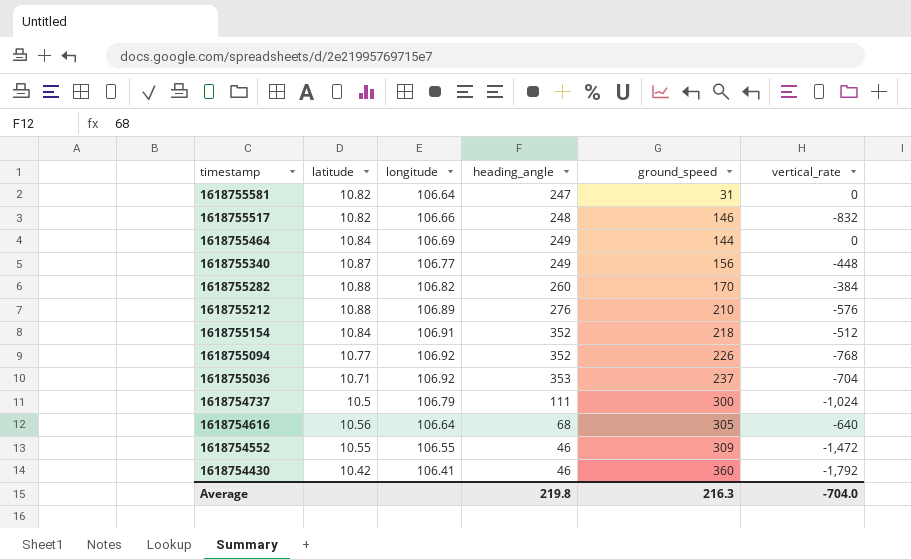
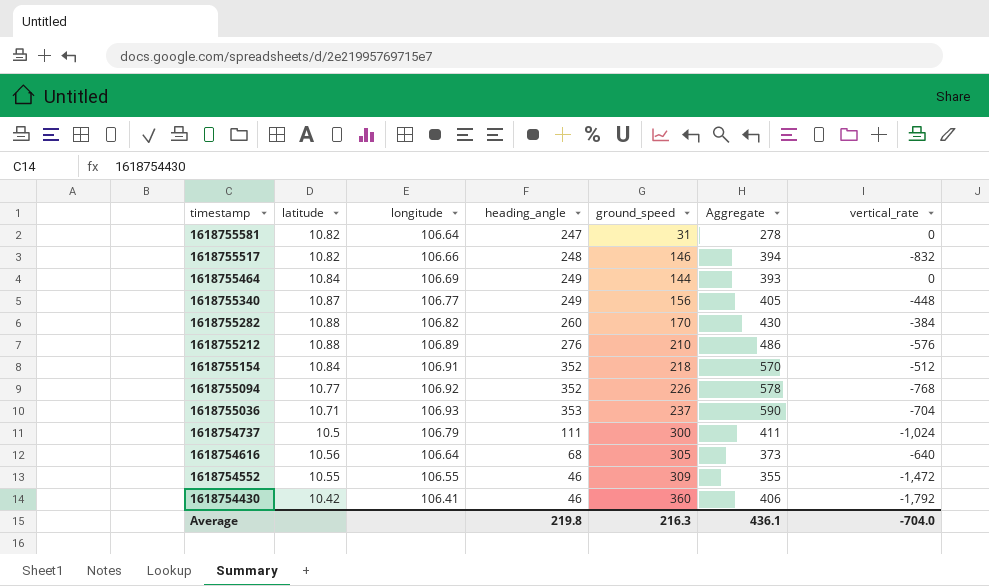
column Aggregate | formula: none -> [heading_angle] + [ground_speed]
1618755036 | longitude: 106.92 -> 106.93

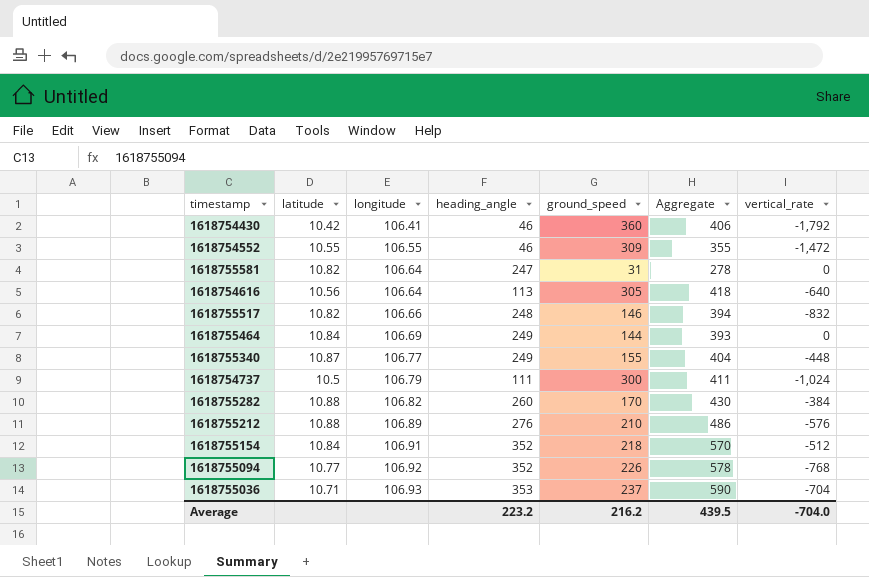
row order: timestamp descending -> longitude ascending
1618754616 | heading_angle: 68 -> 113
1618754616 | Aggregate: 373 -> 418
1618755340 | ground_speed: 156 -> 155
1618755340 | Aggregate: 405 -> 404
Average | heading_angle: 219.8 -> 223.2
Average | ground_speed: 216.3 -> 216.2
Average | Aggregate: 436.1 -> 439.5

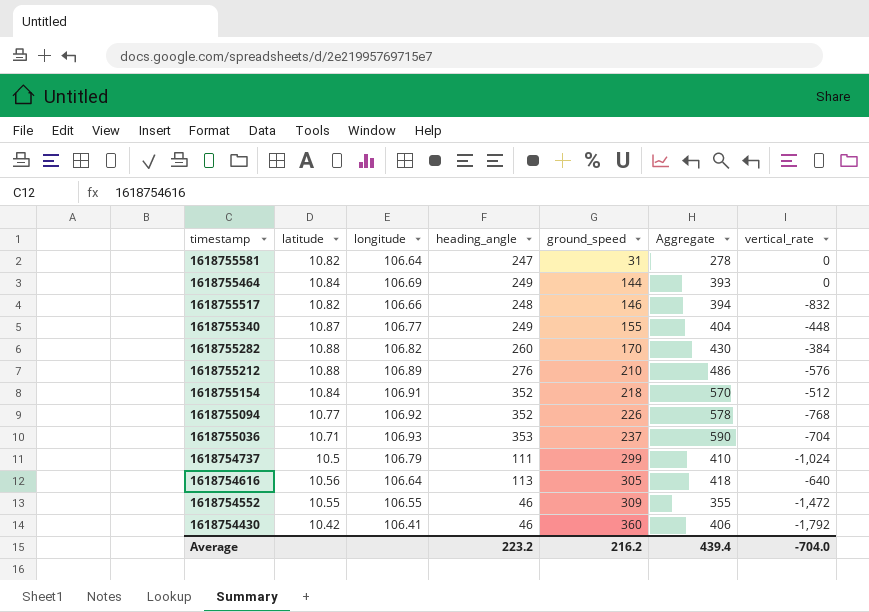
row order: longitude ascending -> ground_speed ascending
1618754737 | ground_speed: 300 -> 299
1618754737 | Aggregate: 411 -> 410
Average | Aggregate: 439.5 -> 439.4

